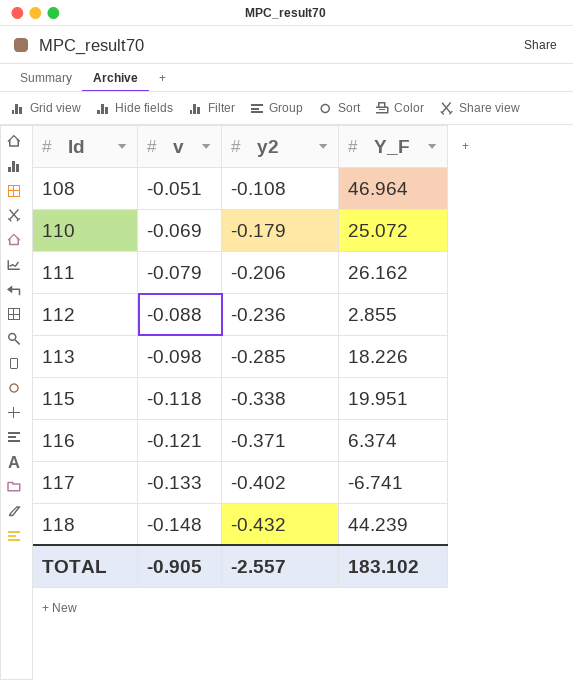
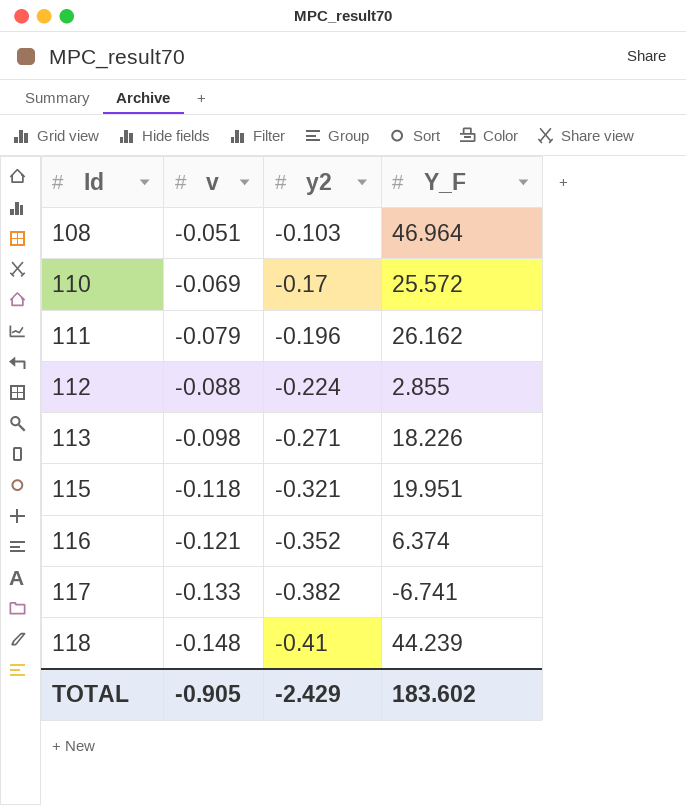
108 | y2: -0.108 -> -0.103
110 | y2: -0.179 -> -0.17
110 | Y_F: 25.072 -> 25.572
111 | y2: -0.206 -> -0.196
112 | y2: -0.236 -> -0.224
113 | y2: -0.285 -> -0.271
115 | y2: -0.338 -> -0.321
116 | y2: -0.371 -> -0.352
117 | y2: -0.402 -> -0.382
118 | y2: -0.432 -> -0.41
TOTAL | y2: -2.557 -> -2.429
TOTAL | Y_F: 183.102 -> 183.602

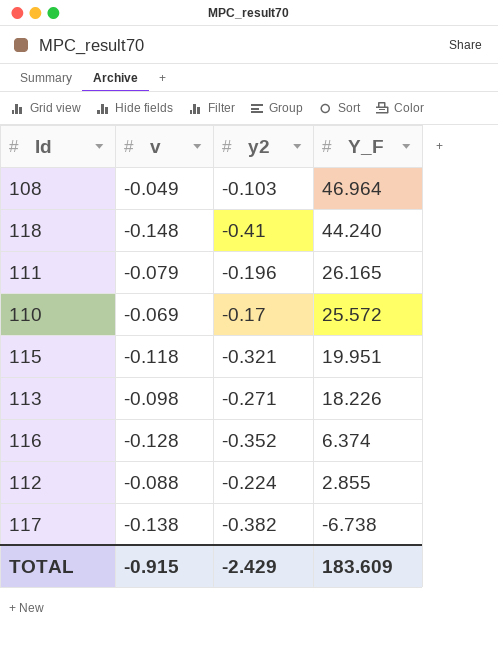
row order: Id ascending -> Y_F descending
108 | v: -0.051 -> -0.049
118 | Y_F: 44.239 -> 44.240
111 | Y_F: 26.162 -> 26.165
116 | v: -0.121 -> -0.128
117 | v: -0.133 -> -0.138
117 | Y_F: -6.741 -> -6.738
TOTAL | v: -0.905 -> -0.915
TOTAL | Y_F: 183.602 -> 183.609

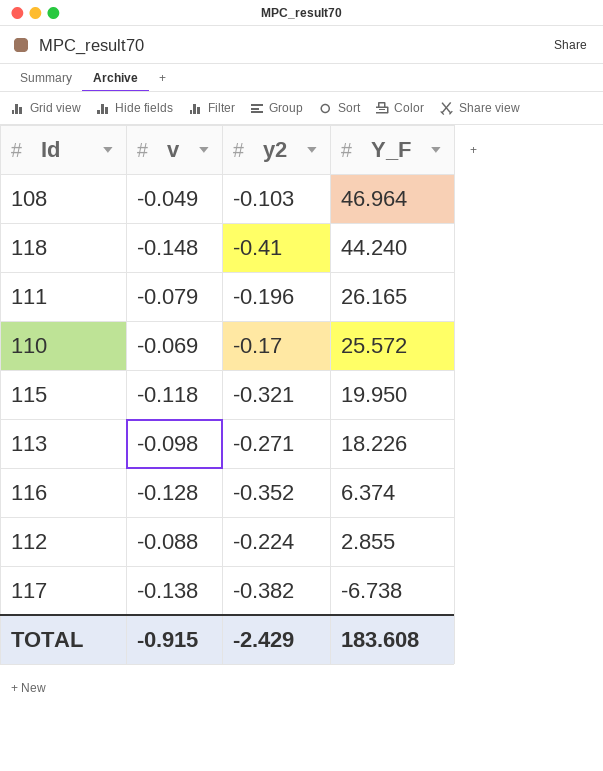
115 | Y_F: 19.951 -> 19.950
TOTAL | Y_F: 183.609 -> 183.608

